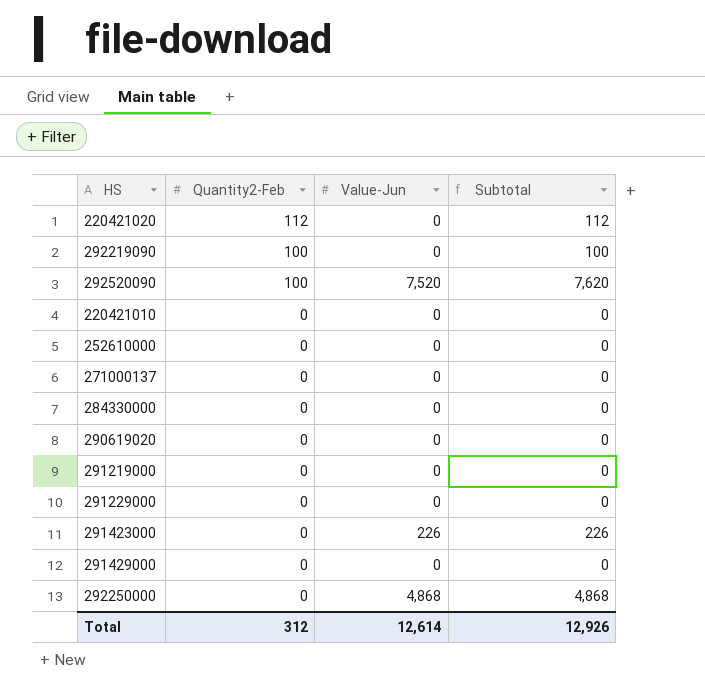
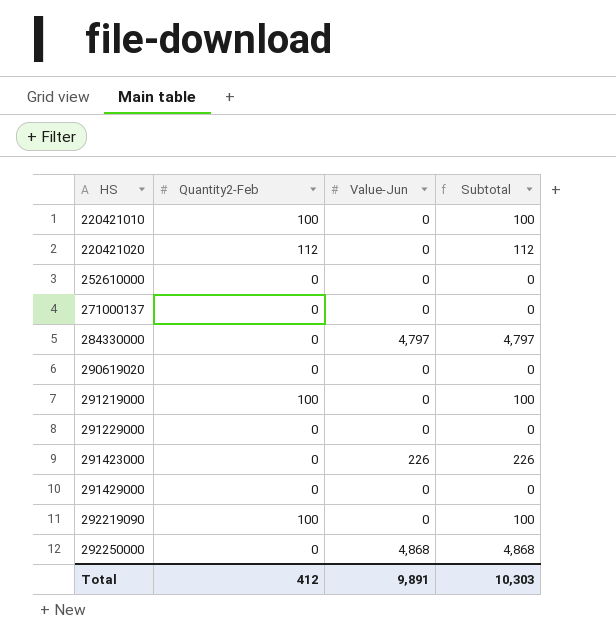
row order: Quantity2-Feb descending -> HS ascending
row 292520090: 100 | 7,520 | 7,620 -> none
220421010 | Quantity2-Feb: 0 -> 100
220421010 | Subtotal: 0 -> 100
284330000 | Value-Jun: 0 -> 4,797
284330000 | Subtotal: 0 -> 4,797
291219000 | Quantity2-Feb: 0 -> 100
291219000 | Subtotal: 0 -> 100
Total | Quantity2-Feb: 312 -> 412
Total | Value-Jun: 12,614 -> 9,891
Total | Subtotal: 12,926 -> 10,303

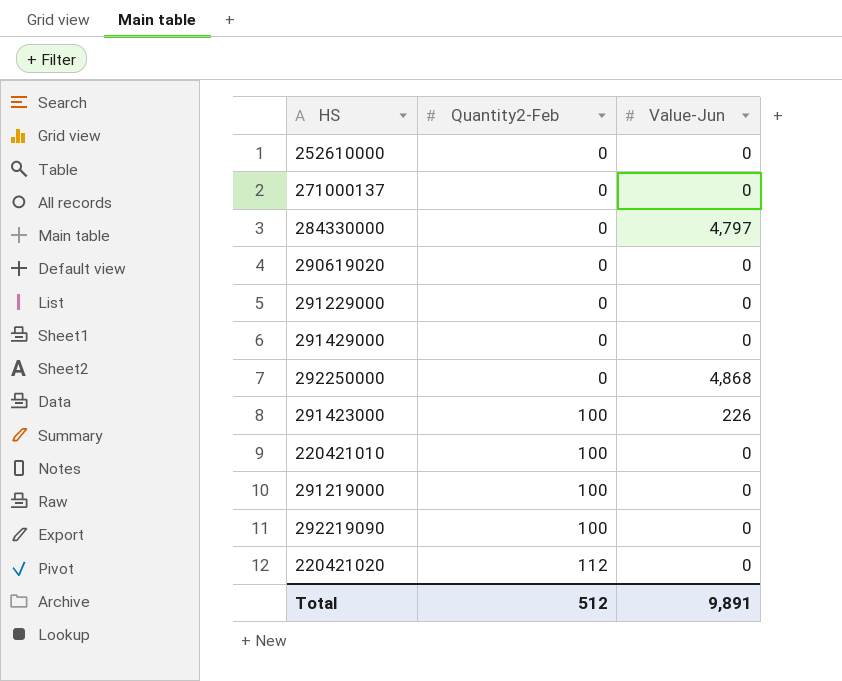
row order: HS ascending -> Quantity2-Feb ascending
column Subtotal | formula: [Quantity2-Feb] + [Value-Jun] -> none
291423000 | Quantity2-Feb: 0 -> 100
Total | Quantity2-Feb: 412 -> 512

